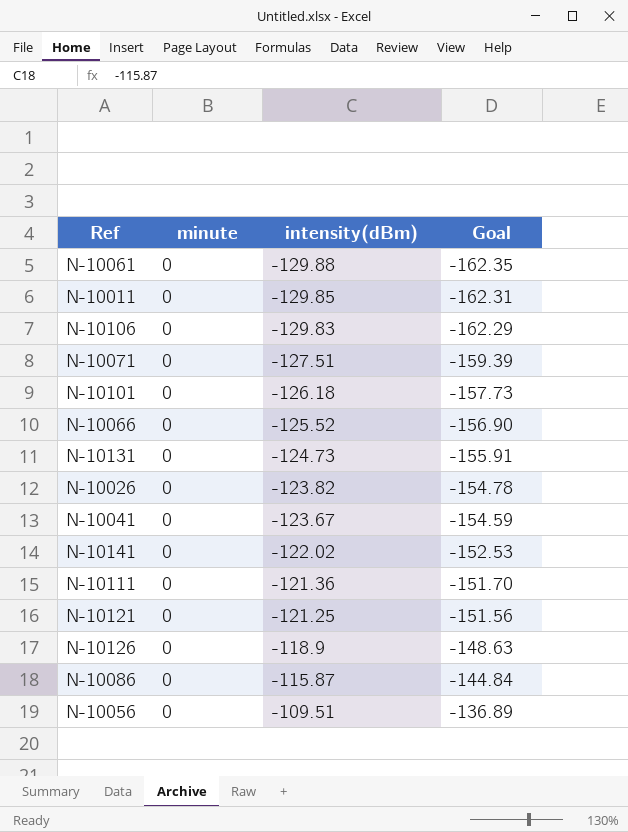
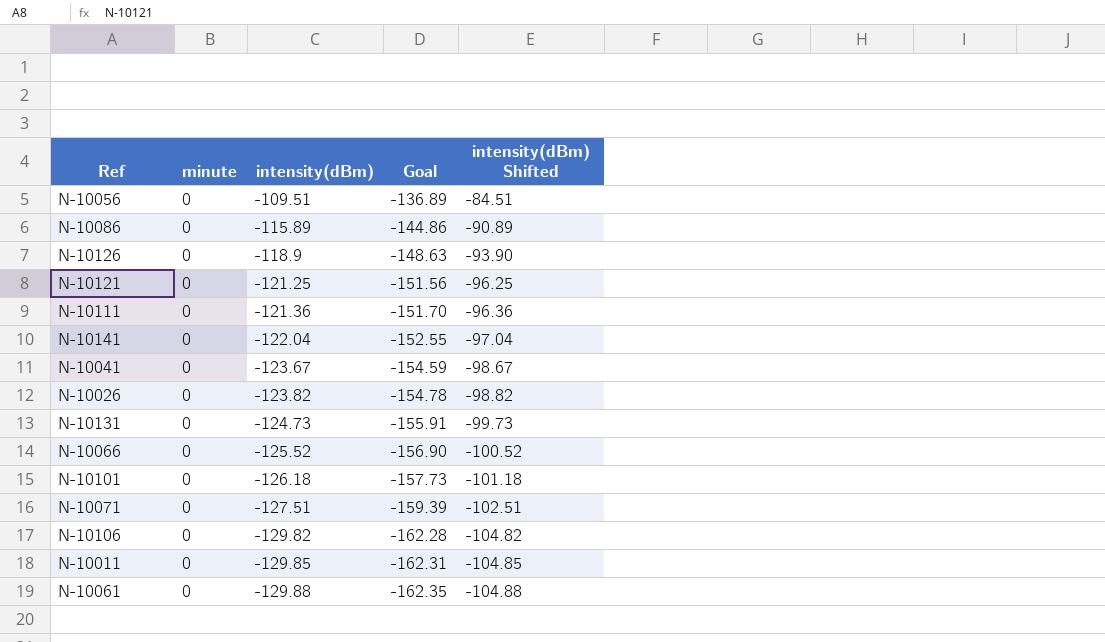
row order: intensity(dBm) ascending -> intensity(dBm) descending
column intensity(dBm) Shifted | formula: none -> [intensity(dBm)] + 25
N-10086 | intensity(dBm): -115.87 -> -115.89
N-10086 | Goal: -144.84 -> -144.86
N-10141 | intensity(dBm): -122.02 -> -122.04
N-10141 | Goal: -152.53 -> -152.55
N-10106 | intensity(dBm): -129.83 -> -129.82
N-10106 | Goal: -162.29 -> -162.28

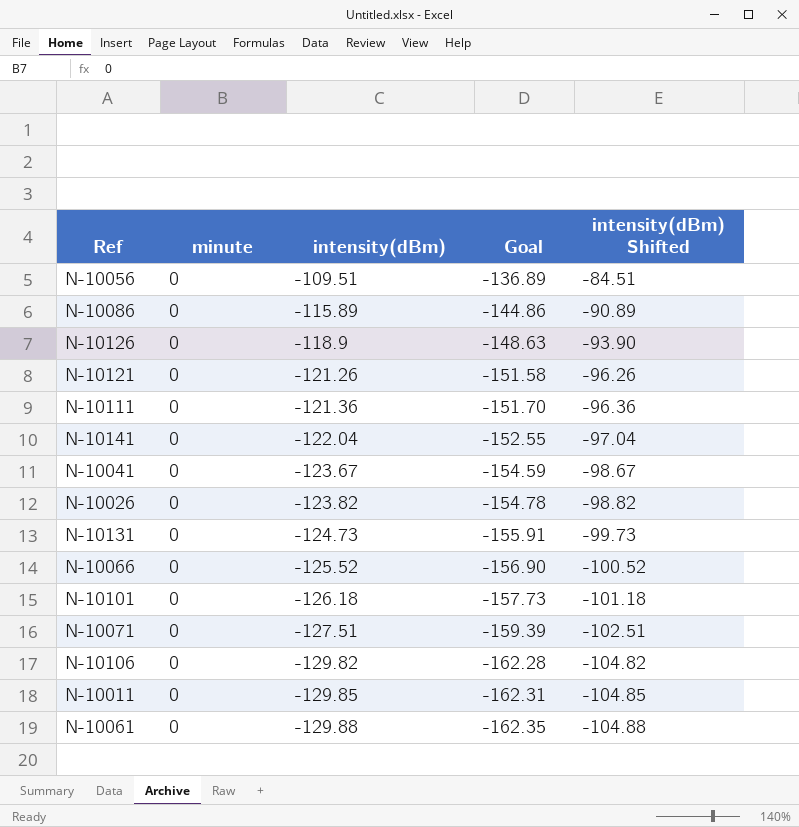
N-10121 | intensity(dBm): -121.25 -> -121.26
N-10121 | Goal: -151.56 -> -151.58
N-10121 | intensity(dBm) Shifted: -96.25 -> -96.26

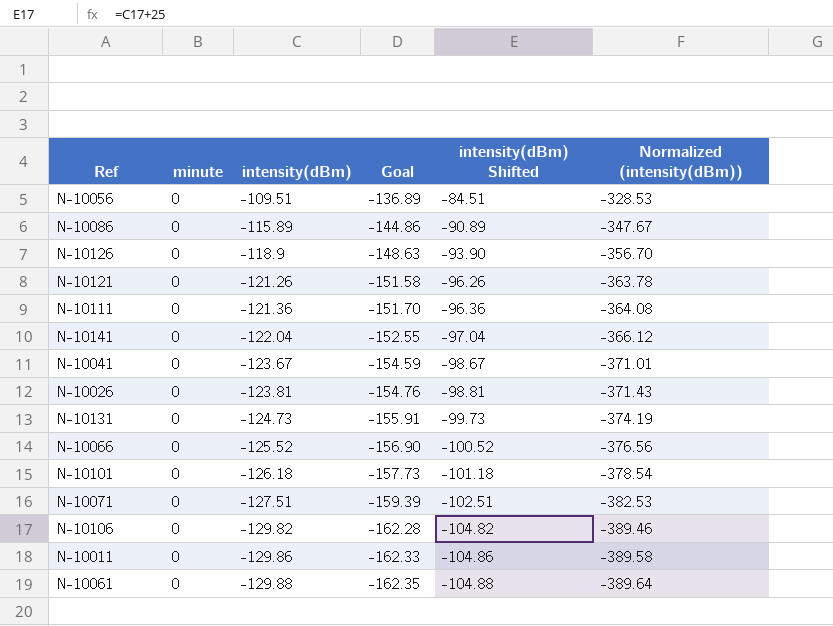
column Normalized (intensity(dBm)) | formula: none -> [intensity(dBm)] * 3
N-10026 | intensity(dBm): -123.82 -> -123.81
N-10026 | Goal: -154.78 -> -154.76
N-10026 | intensity(dBm) Shifted: -98.82 -> -98.81
N-10011 | intensity(dBm): -129.85 -> -129.86
N-10011 | Goal: -162.31 -> -162.33
N-10011 | intensity(dBm) Shifted: -104.85 -> -104.86

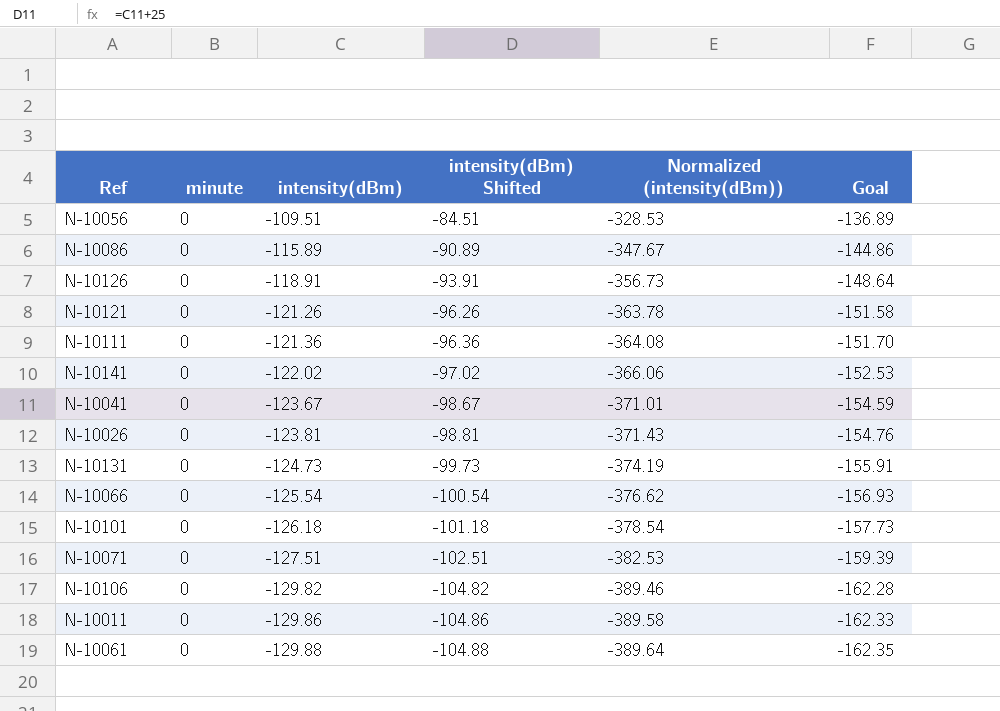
column Goal | position: 4 -> 6
N-10126 | intensity(dBm): -118.9 -> -118.91
N-10126 | intensity(dBm) Shifted: -93.90 -> -93.91
N-10126 | Normalized (intensity(dBm)): -356.70 -> -356.73
N-10126 | Goal: -148.63 -> -148.64
N-10141 | intensity(dBm): -122.04 -> -122.02
N-10141 | intensity(dBm) Shifted: -97.04 -> -97.02
N-10141 | Normalized (intensity(dBm)): -366.12 -> -366.06
N-10141 | Goal: -152.55 -> -152.53
N-10066 | intensity(dBm): -125.52 -> -125.54
N-10066 | intensity(dBm) Shifted: -100.52 -> -100.54
N-10066 | Normalized (intensity(dBm)): -376.56 -> -376.62
N-10066 | Goal: -156.90 -> -156.93

